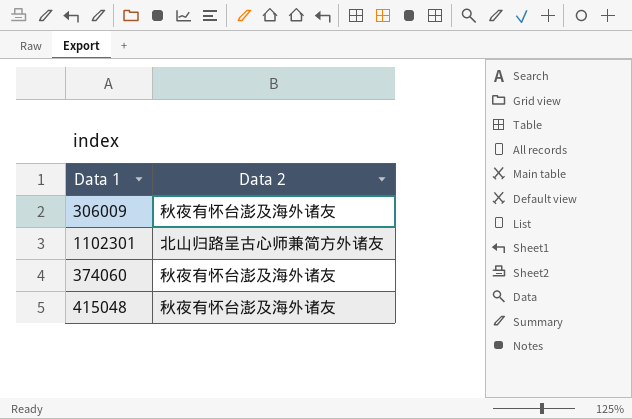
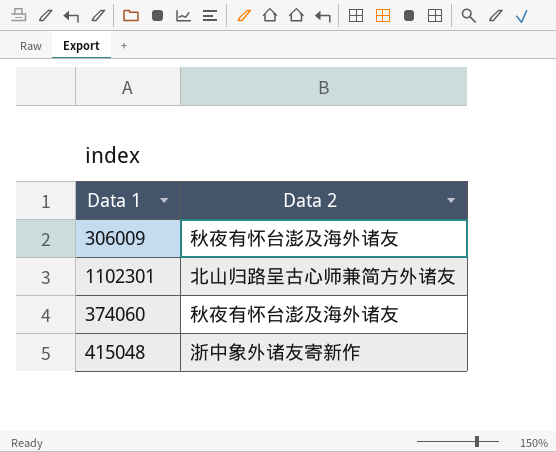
415048 | Data 2: 秋夜有怀台澎及海外诸友 -> 浙中象外诸友寄新作

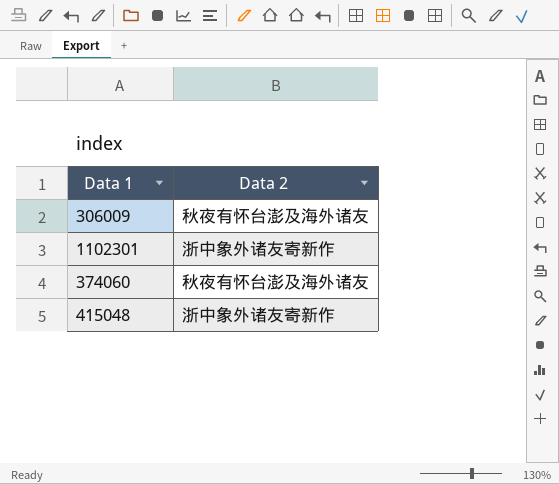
1102301 | Data 2: 北山归路呈古心师兼简方外诸友 -> 浙中象外诸友寄新作

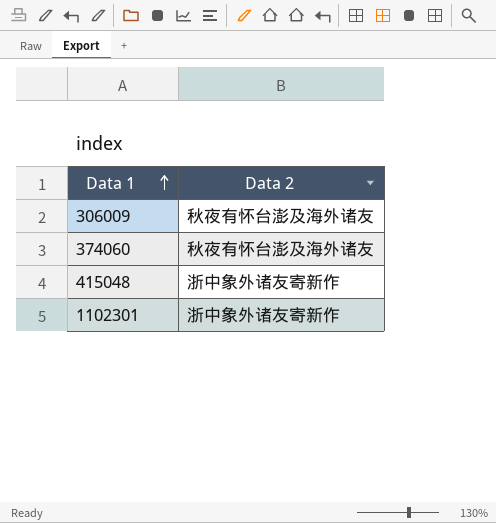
row order: none -> Data 1 ascending

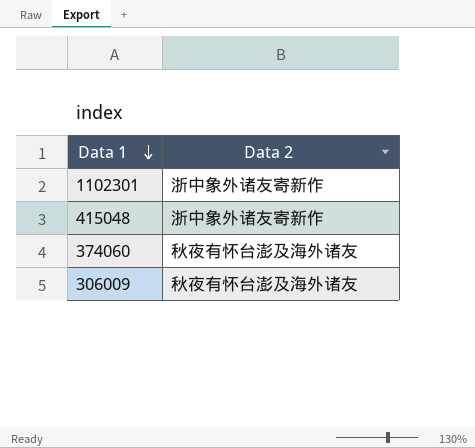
row order: Data 1 ascending -> Data 1 descending

